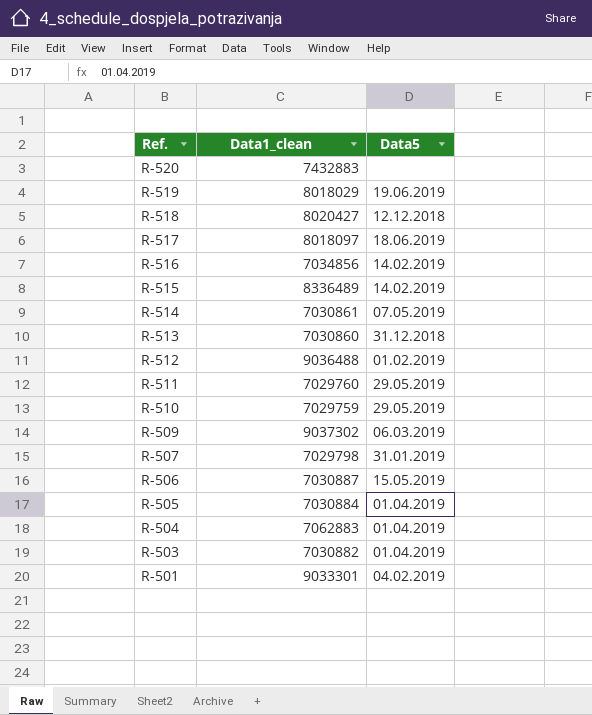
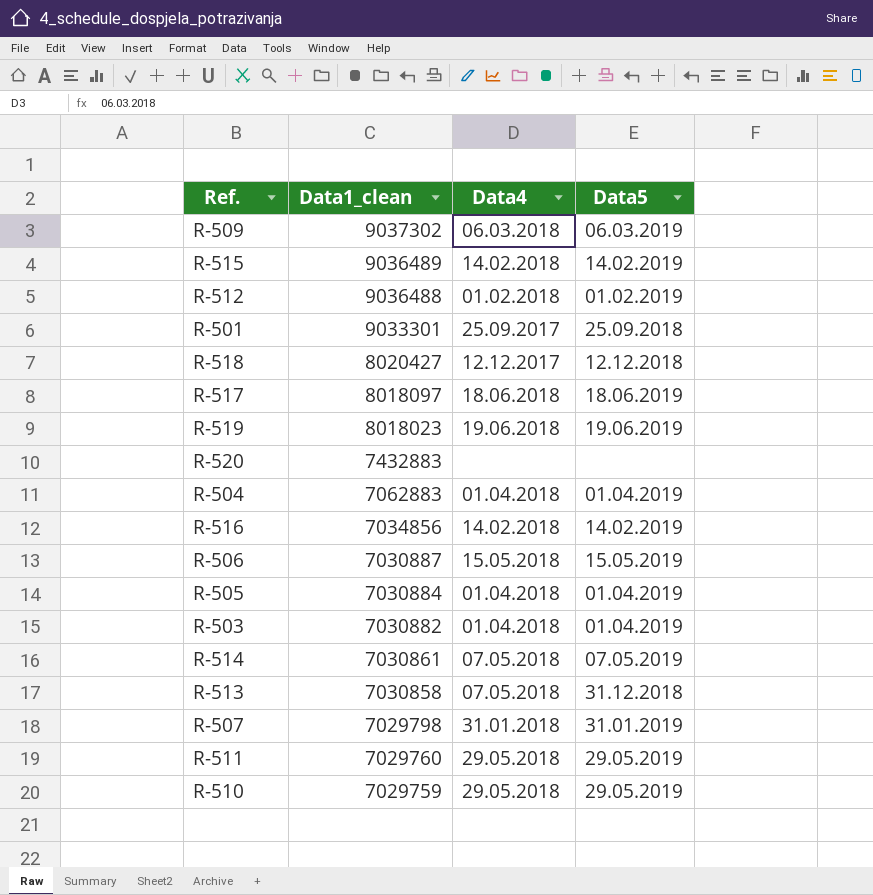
row order: Ref. descending -> Data1_clean descending
column Data4 | position: none -> 3
R-515 | Data1_clean: 8336489 -> 9036489
R-501 | Data5: 04.02.2019 -> 25.09.2018
R-519 | Data1_clean: 8018029 -> 8018023
R-513 | Data1_clean: 7030860 -> 7030858

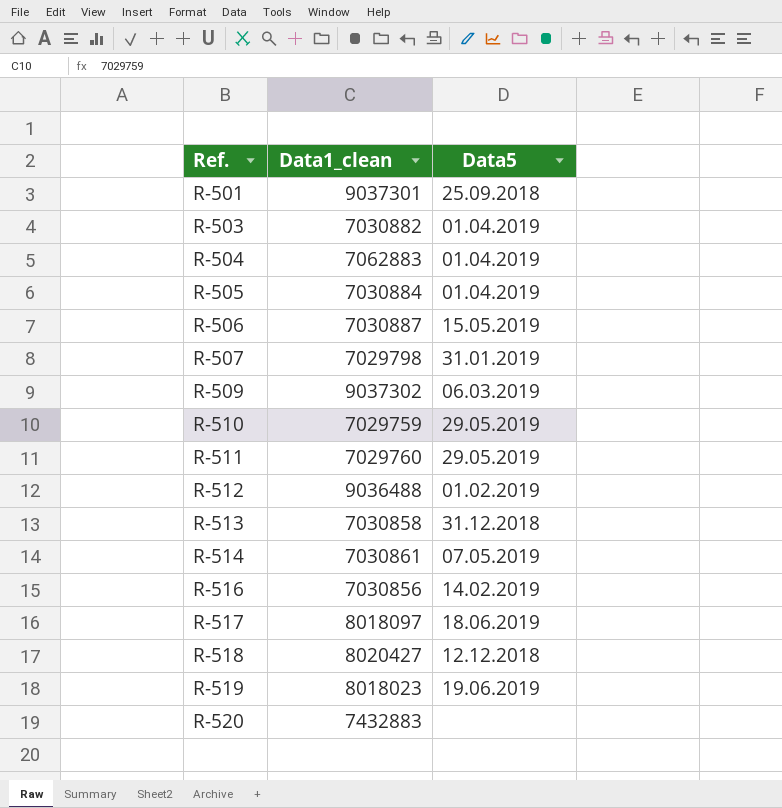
row order: Data1_clean descending -> Ref. ascending
column Data4 | position: 3 -> none
row R-515: 9036489 | 14.02.2018 | 14.02.2019 -> none
R-501 | Data1_clean: 9033301 -> 9037301
R-516 | Data1_clean: 7034856 -> 7030856

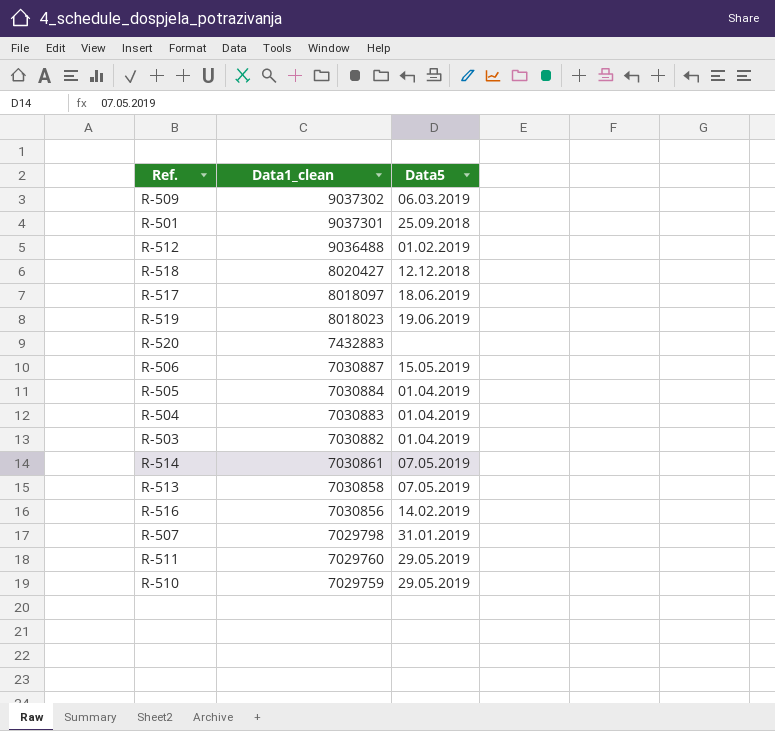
row order: Ref. ascending -> Data1_clean descending
R-504 | Data1_clean: 7062883 -> 7030883
R-513 | Data5: 31.12.2018 -> 07.05.2019

